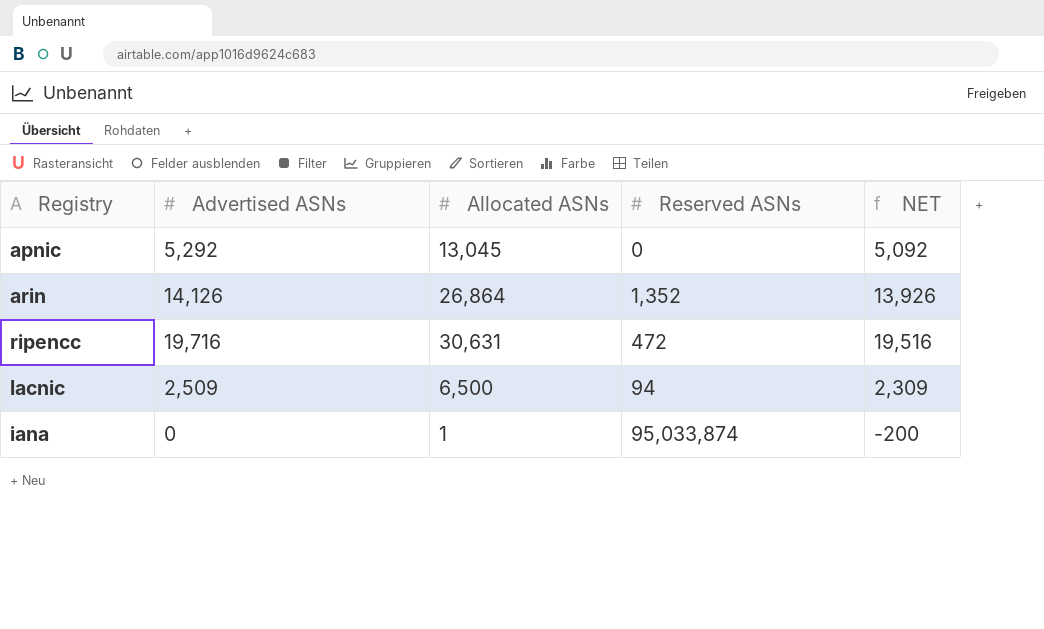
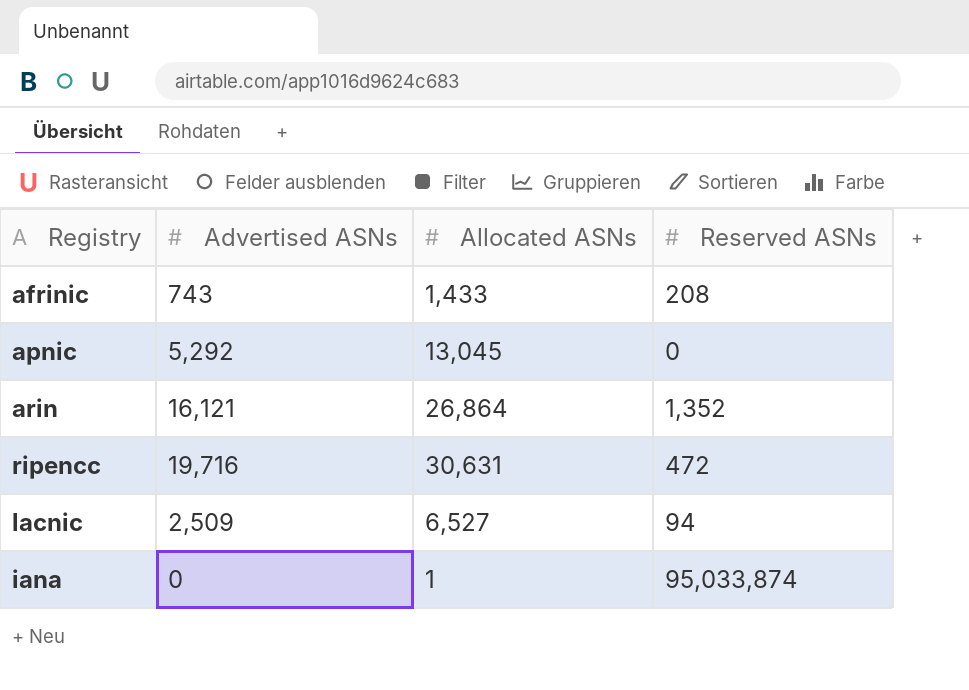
column NET | formula: [Advertised ASNs] - 200 -> none
row afrinic: none -> 743 | 1,433 | 208
arin | Advertised ASNs: 14,126 -> 16,121
lacnic | Allocated ASNs: 6,500 -> 6,527

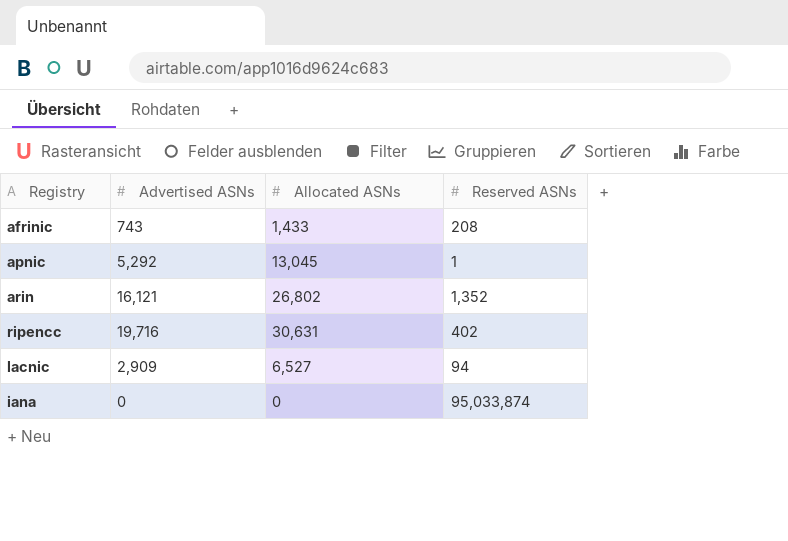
apnic | Reserved ASNs: 0 -> 1
arin | Allocated ASNs: 26,864 -> 26,802
ripencc | Reserved ASNs: 472 -> 402
lacnic | Advertised ASNs: 2,509 -> 2,909
iana | Allocated ASNs: 1 -> 0

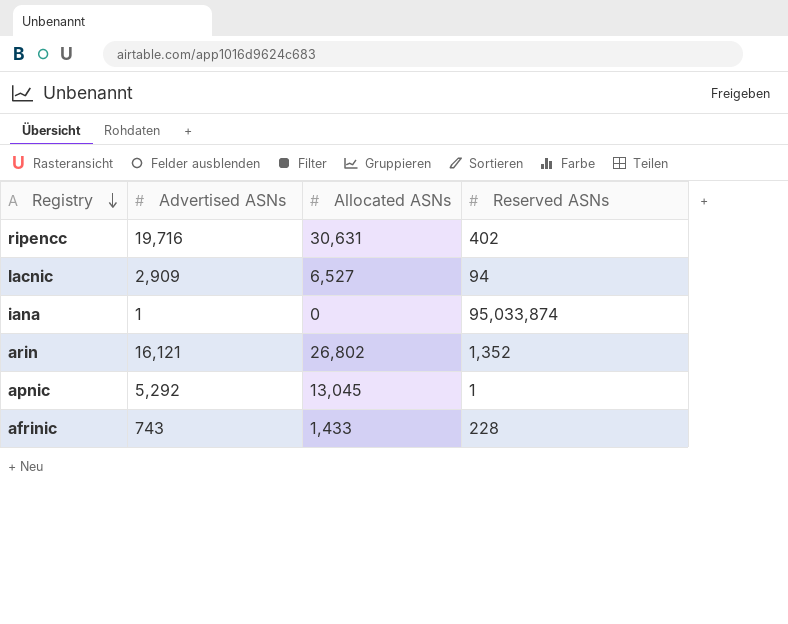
row order: none -> Registry descending
iana | Advertised ASNs: 0 -> 1
afrinic | Reserved ASNs: 208 -> 228

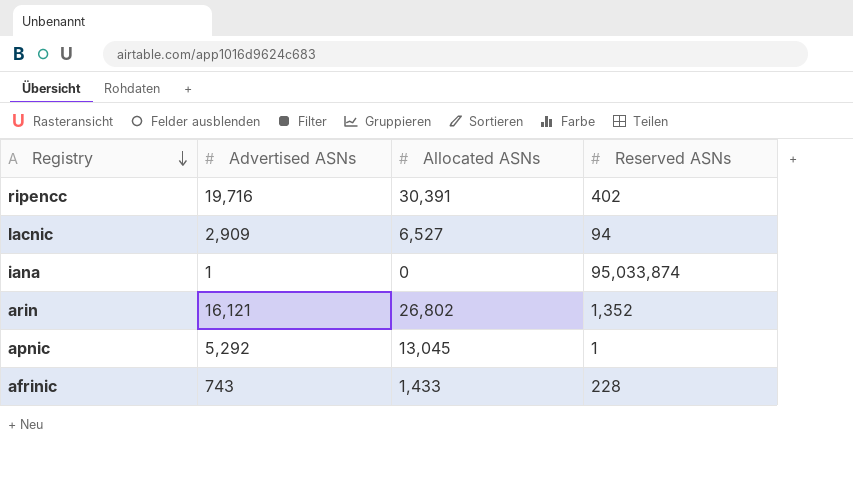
ripencc | Allocated ASNs: 30,631 -> 30,391

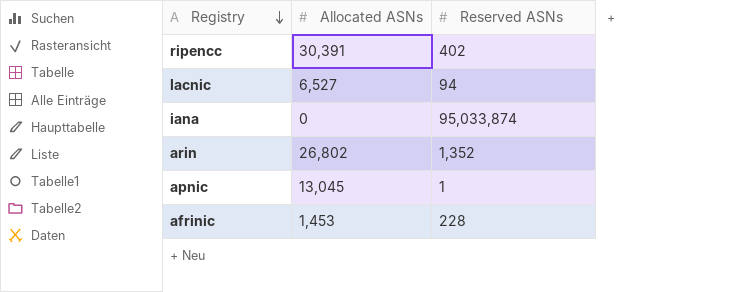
column Advertised ASNs | position: 2 -> none
afrinic | Allocated ASNs: 1,433 -> 1,453

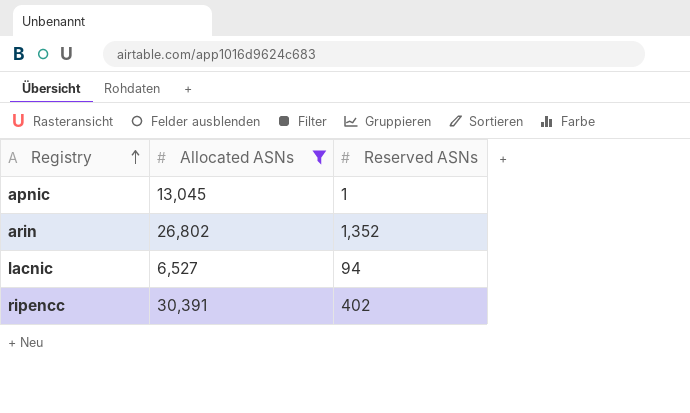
filter: none -> Allocated ASNs >= 6,527
row order: Registry descending -> Registry ascending

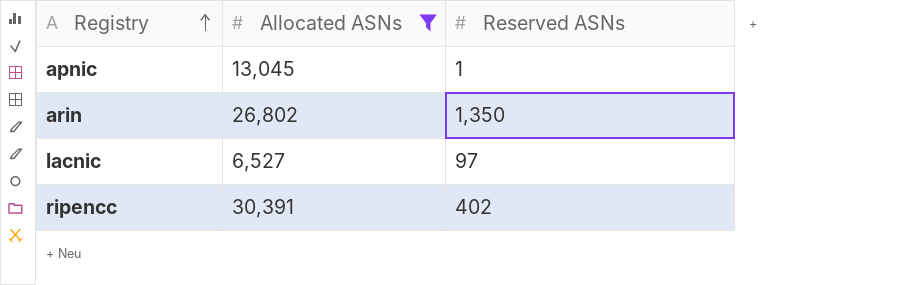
arin | Reserved ASNs: 1,352 -> 1,350
lacnic | Reserved ASNs: 94 -> 97

